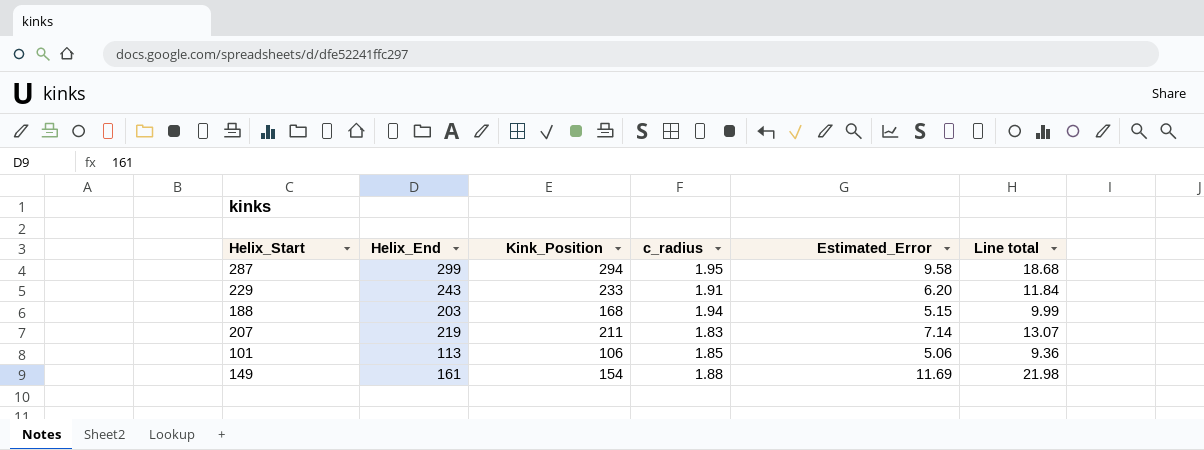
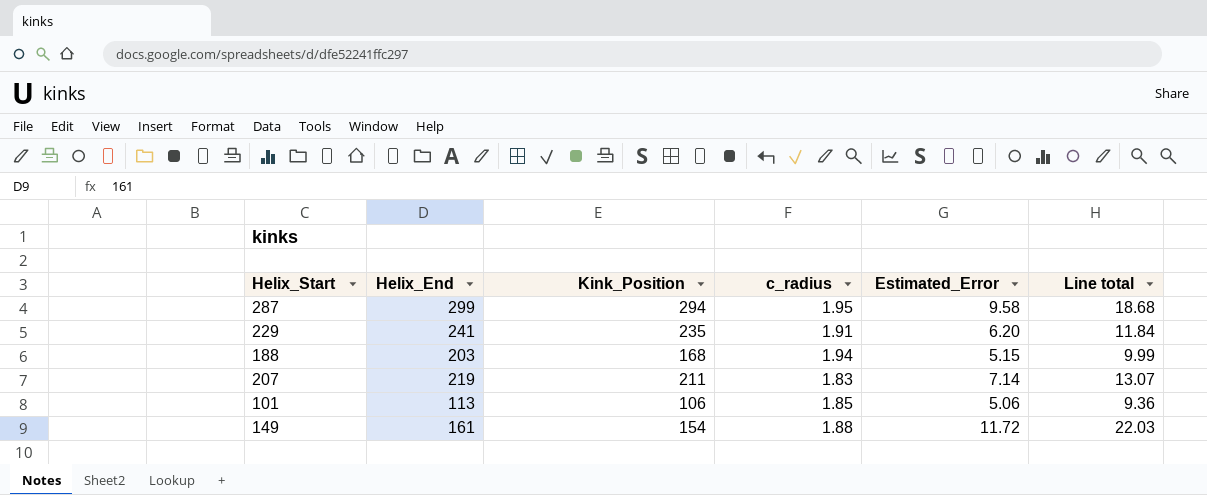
229 | Helix_End: 243 -> 241
229 | Kink_Position: 233 -> 235
149 | Estimated_Error: 11.69 -> 11.72
149 | Line total: 21.98 -> 22.03

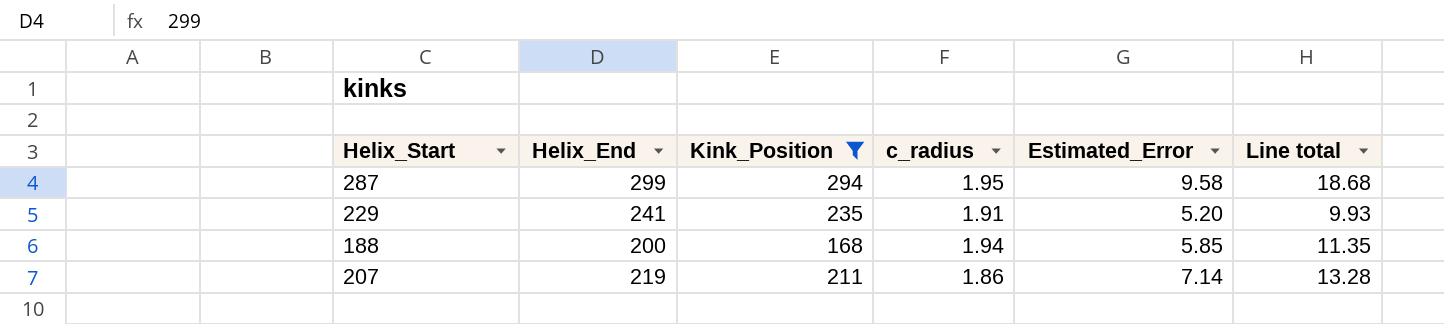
filter: none -> Kink_Position >= 168
229 | Estimated_Error: 6.20 -> 5.20
229 | Line total: 11.84 -> 9.93
188 | Helix_End: 203 -> 200
188 | Estimated_Error: 5.15 -> 5.85
188 | Line total: 9.99 -> 11.35
207 | c_radius: 1.83 -> 1.86
207 | Line total: 13.07 -> 13.28

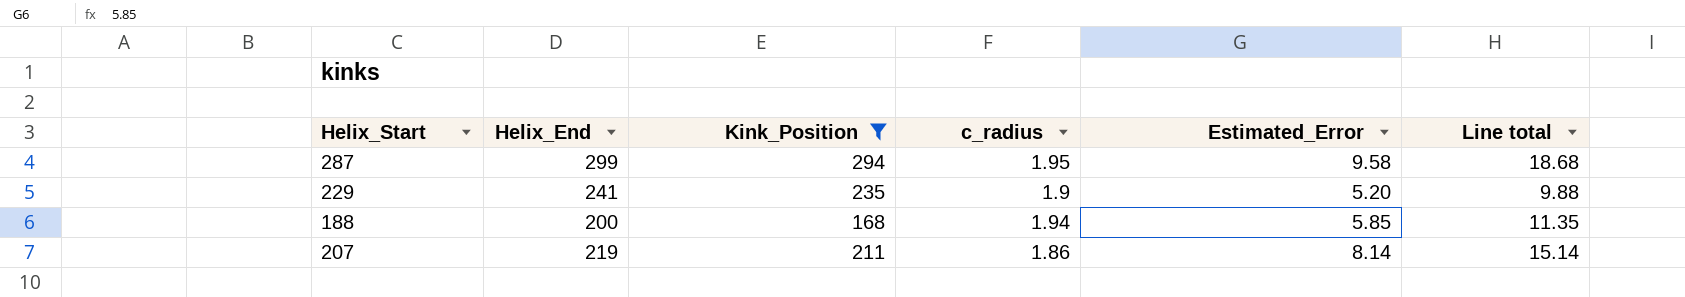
229 | c_radius: 1.91 -> 1.9
229 | Line total: 9.93 -> 9.88
207 | Estimated_Error: 7.14 -> 8.14
207 | Line total: 13.28 -> 15.14

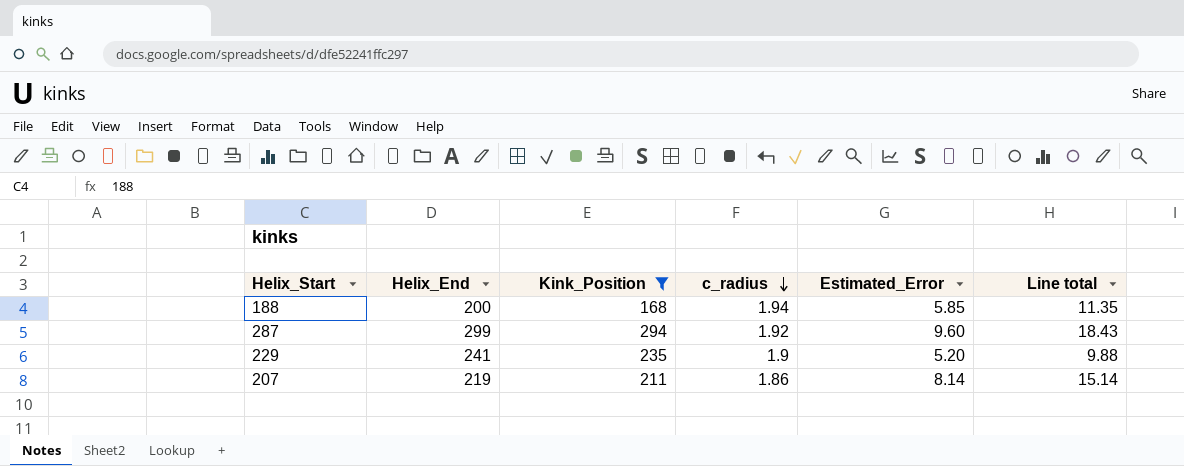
row order: none -> c_radius descending
287 | c_radius: 1.95 -> 1.92
287 | Estimated_Error: 9.58 -> 9.60
287 | Line total: 18.68 -> 18.43

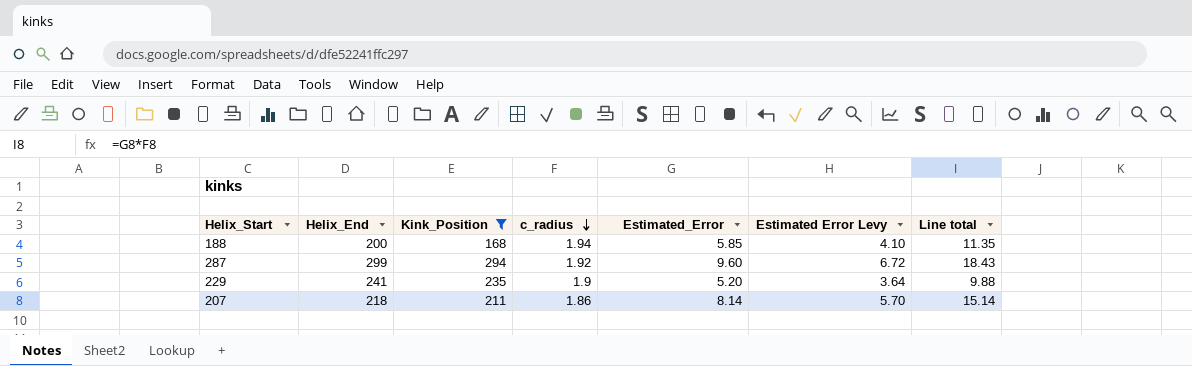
column Estimated Error Levy | formula: none -> [Estimated_Error] * 0.7
207 | Helix_End: 219 -> 218

